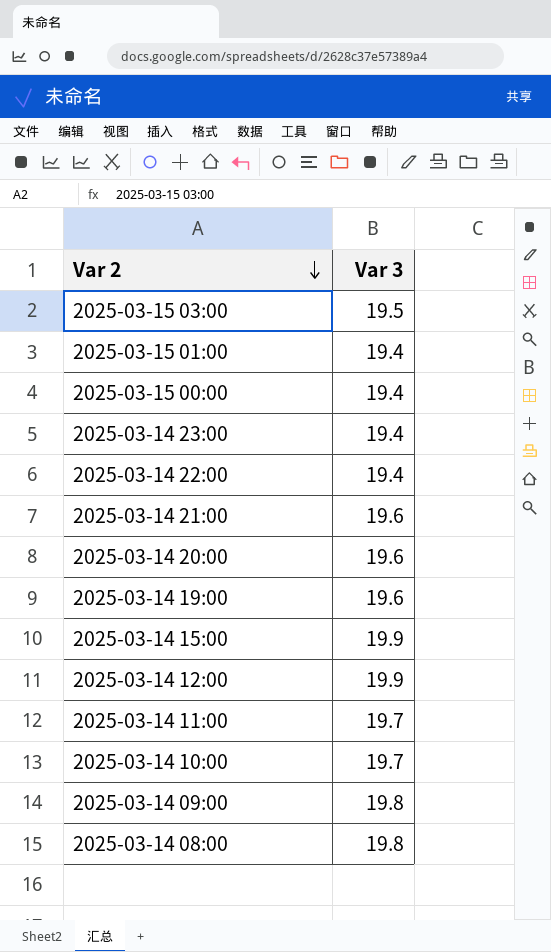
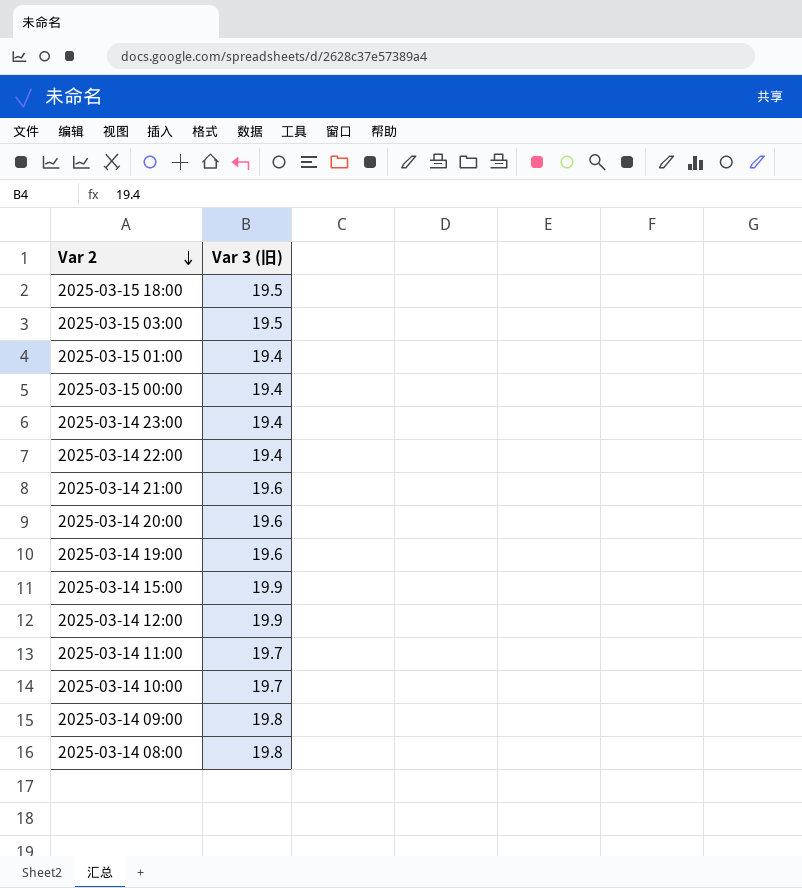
column name: Var 3 -> Var 3 (旧)
row 2025-03-15 18:00: none -> 19.5

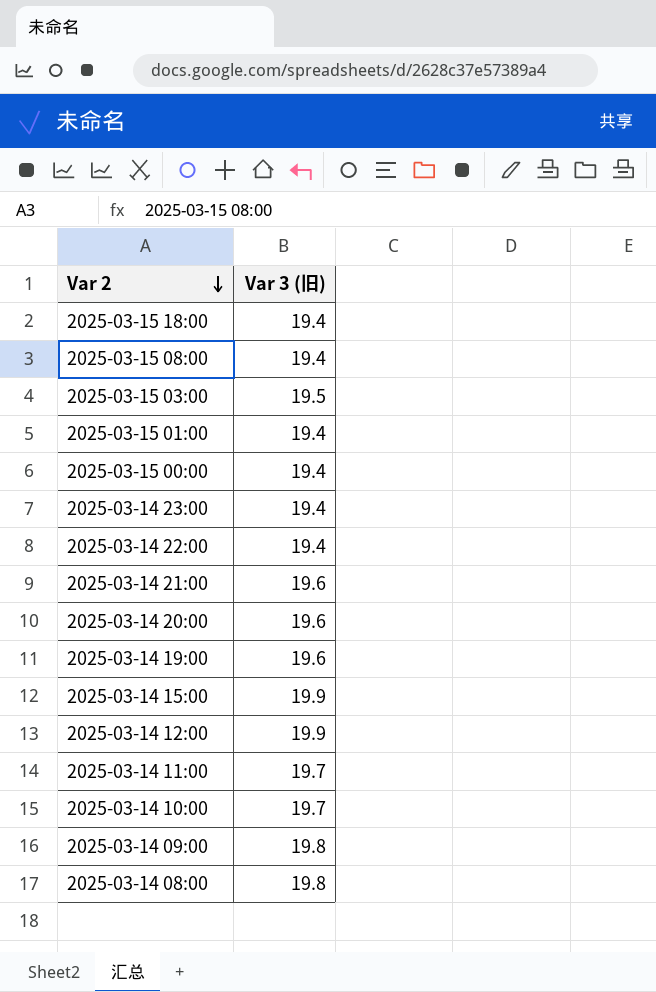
2025-03-15 18:00 | Var 3 (旧): 19.5 -> 19.4
row 2025-03-15 08:00: none -> 19.4

